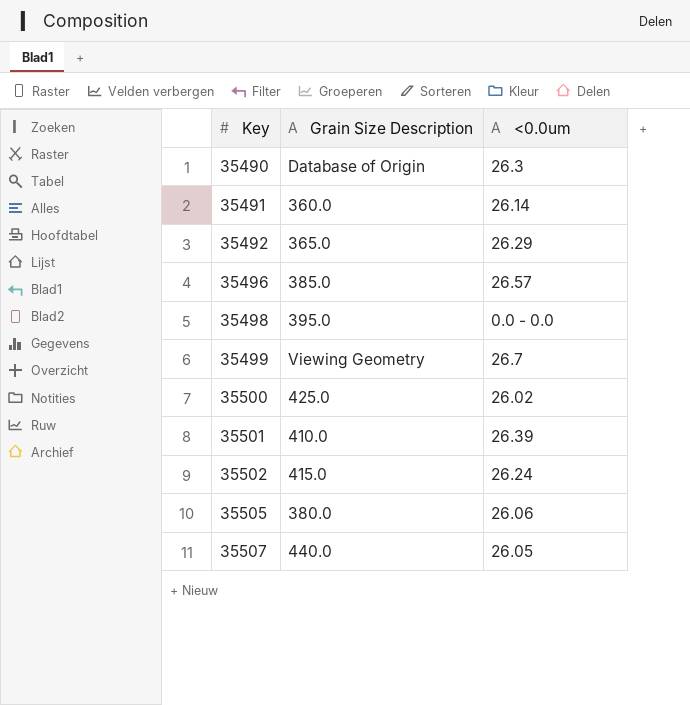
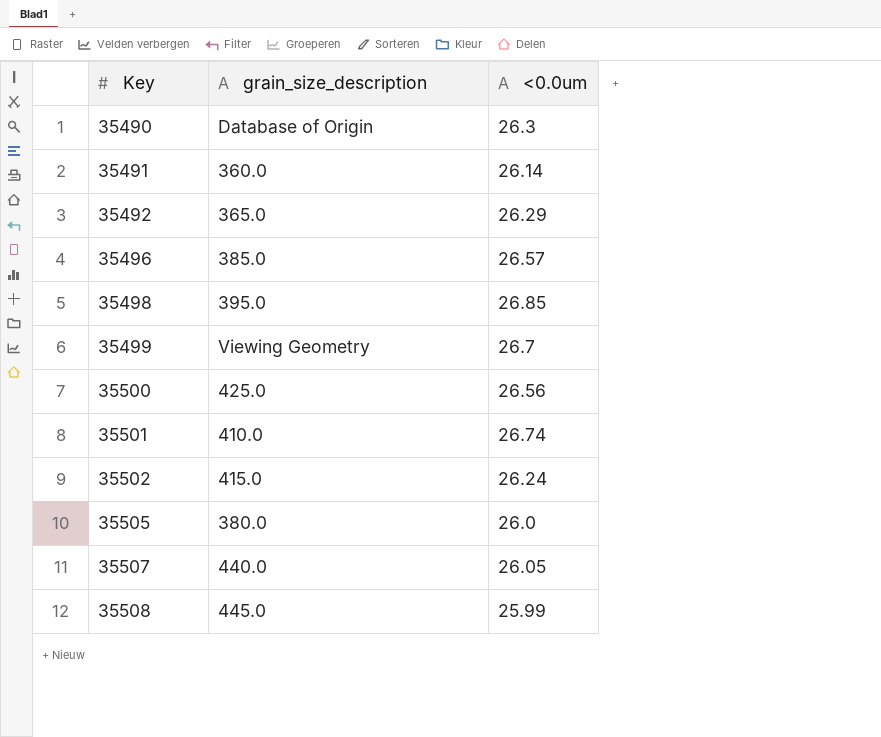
column name: Grain Size Description -> grain_size_description
35498 | <0.0um: 0.0 - 0.0 -> 26.85
35500 | <0.0um: 26.02 -> 26.56
35501 | <0.0um: 26.39 -> 26.74
35505 | <0.0um: 26.06 -> 26.0
row 35508: none -> 445.0 | 25.99

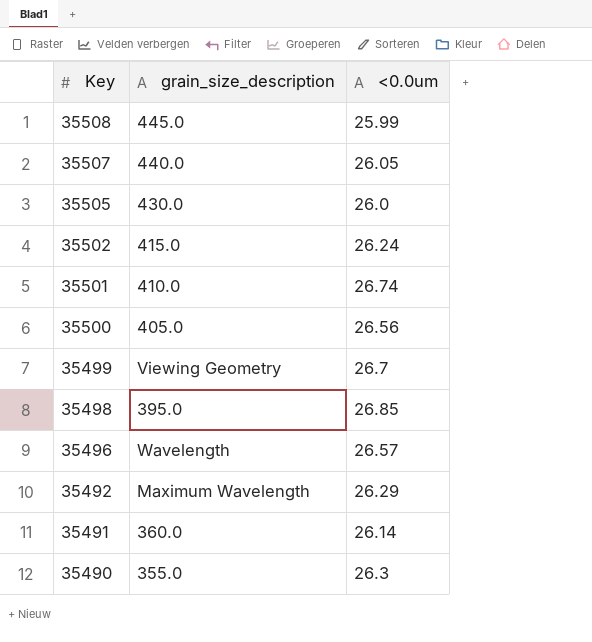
row order: Key ascending -> Key descending
35505 | grain_size_description: 380.0 -> 430.0
35500 | grain_size_description: 425.0 -> 405.0
35496 | grain_size_description: 385.0 -> Wavelength
35492 | grain_size_description: 365.0 -> Maximum Wavelength
35490 | grain_size_description: Database of Origin -> 355.0

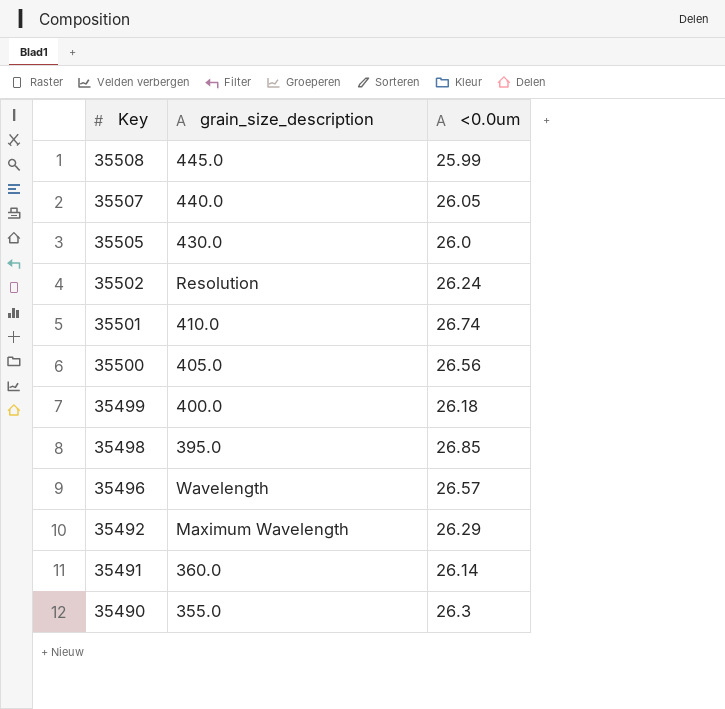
35502 | grain_size_description: 415.0 -> Resolution
35499 | grain_size_description: Viewing Geometry -> 400.0
35499 | <0.0um: 26.7 -> 26.18

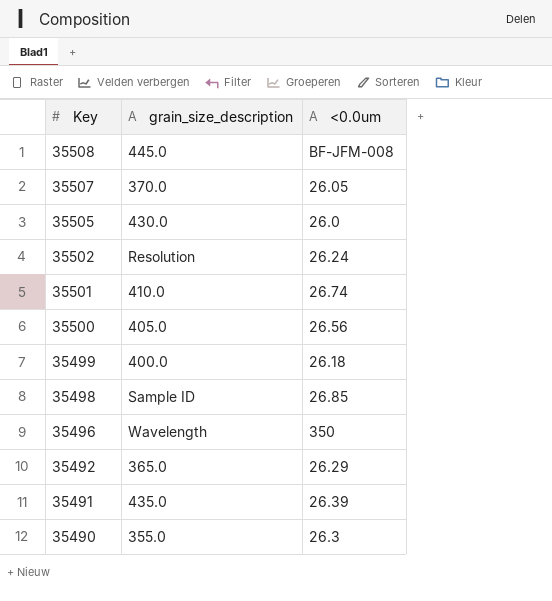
35508 | <0.0um: 25.99 -> BF-JFM-008
35507 | grain_size_description: 440.0 -> 370.0
35498 | grain_size_description: 395.0 -> Sample ID
35496 | <0.0um: 26.57 -> 350
35492 | grain_size_description: Maximum Wavelength -> 365.0
35491 | grain_size_description: 360.0 -> 435.0
35491 | <0.0um: 26.14 -> 26.39

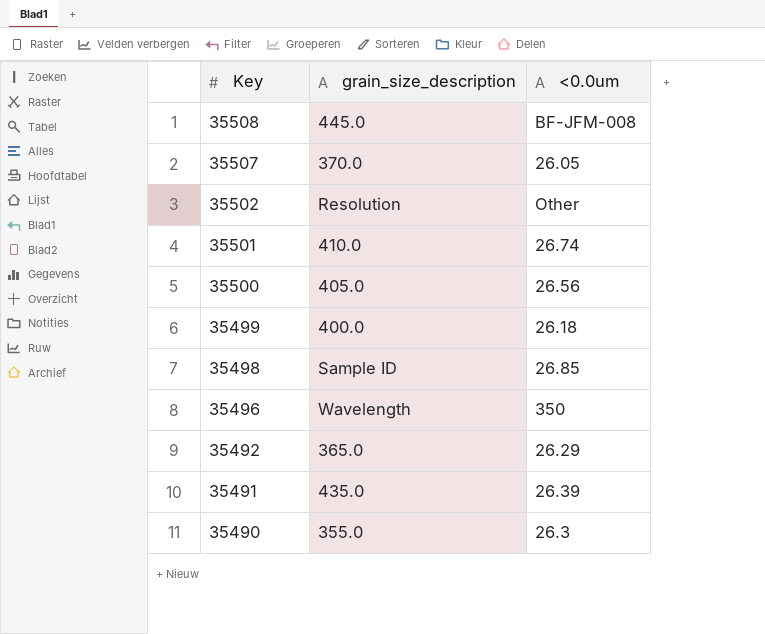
row 35505: 430.0 | 26.0 -> none
35502 | <0.0um: 26.24 -> Other

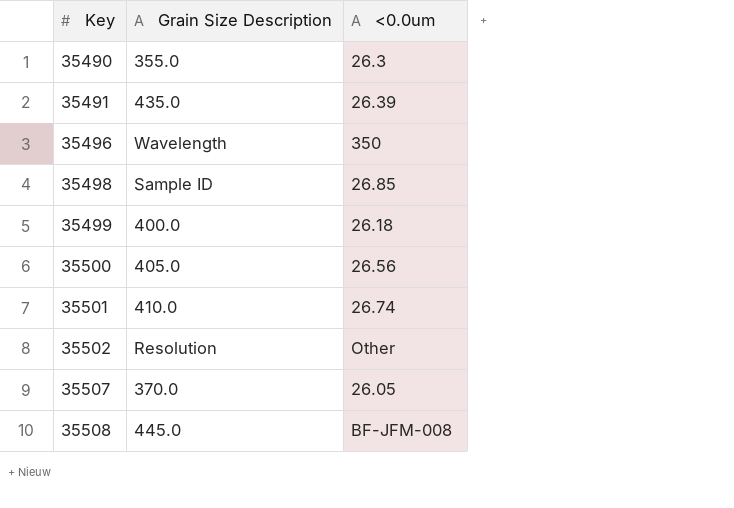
row order: Key descending -> Key ascending
column name: grain_size_description -> Grain Size Description
row 35492: 365.0 | 26.29 -> none

